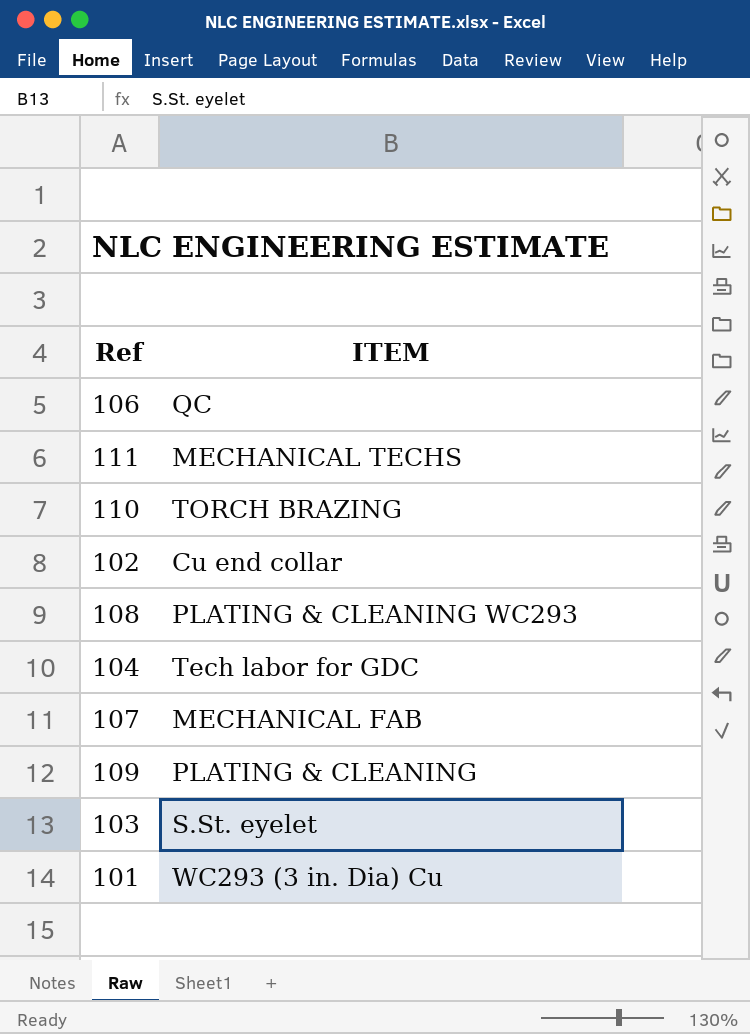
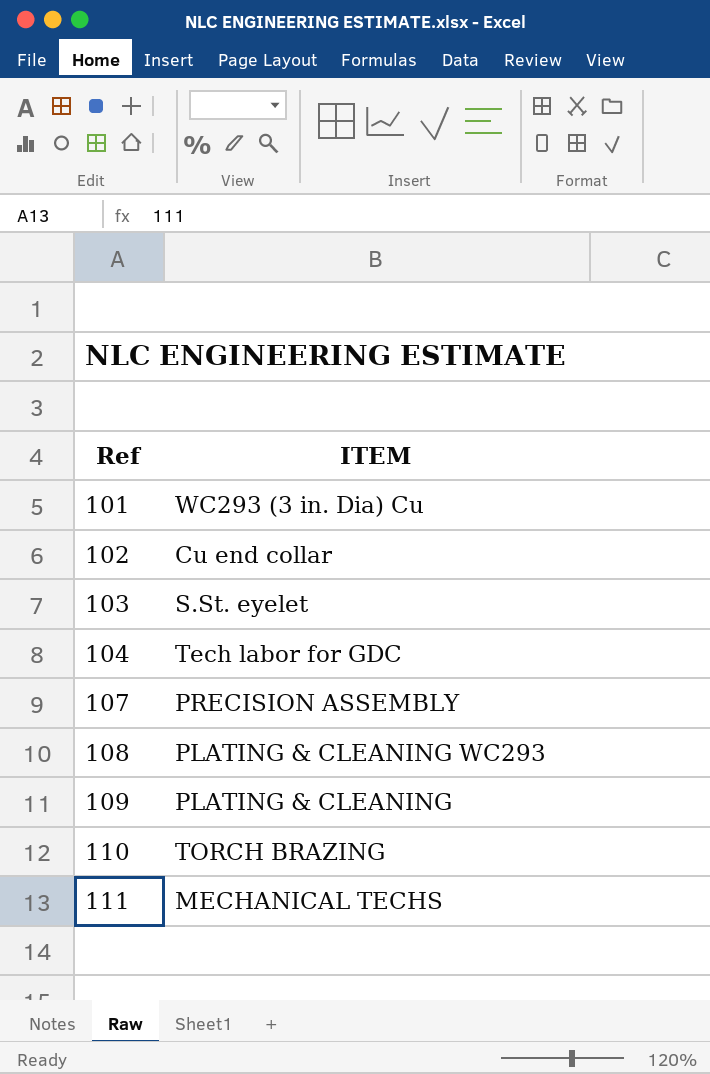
row order: none -> Ref ascending
row 106: QC -> none
107 | ITEM: MECHANICAL FAB -> PRECISION ASSEMBLY

